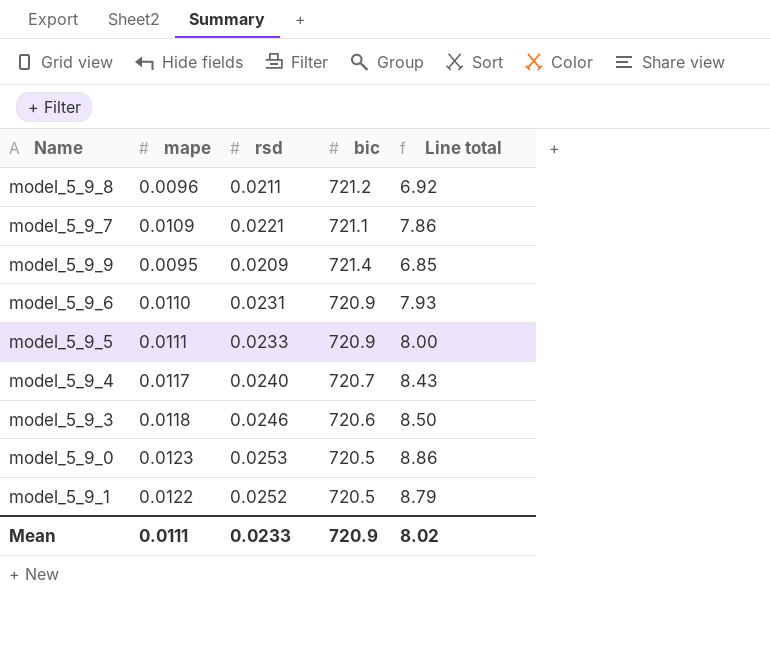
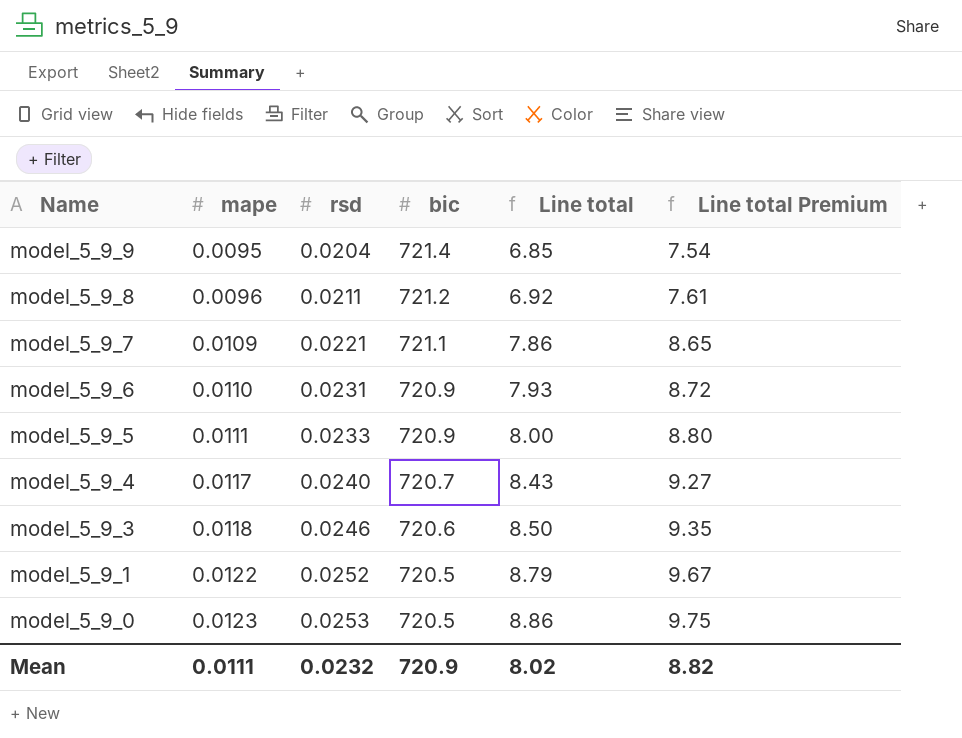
row order: none -> Name descending
column Line total Premium | formula: none -> [Line total] * 1.1
model_5_9_9 | rsd: 0.0209 -> 0.0204
Mean | rsd: 0.0233 -> 0.0232

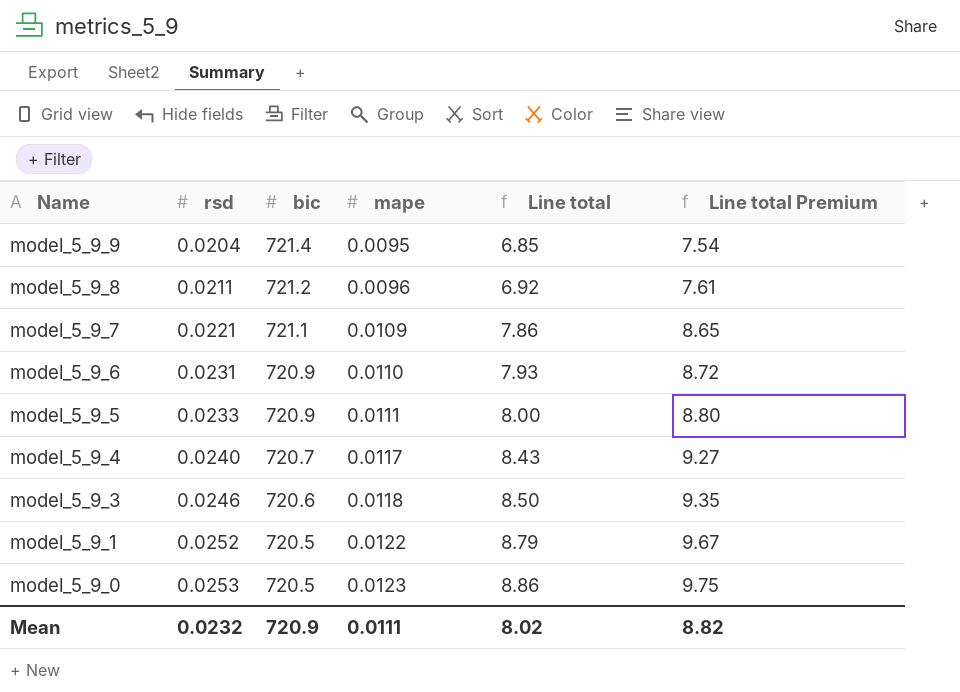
column mape | position: 2 -> 4

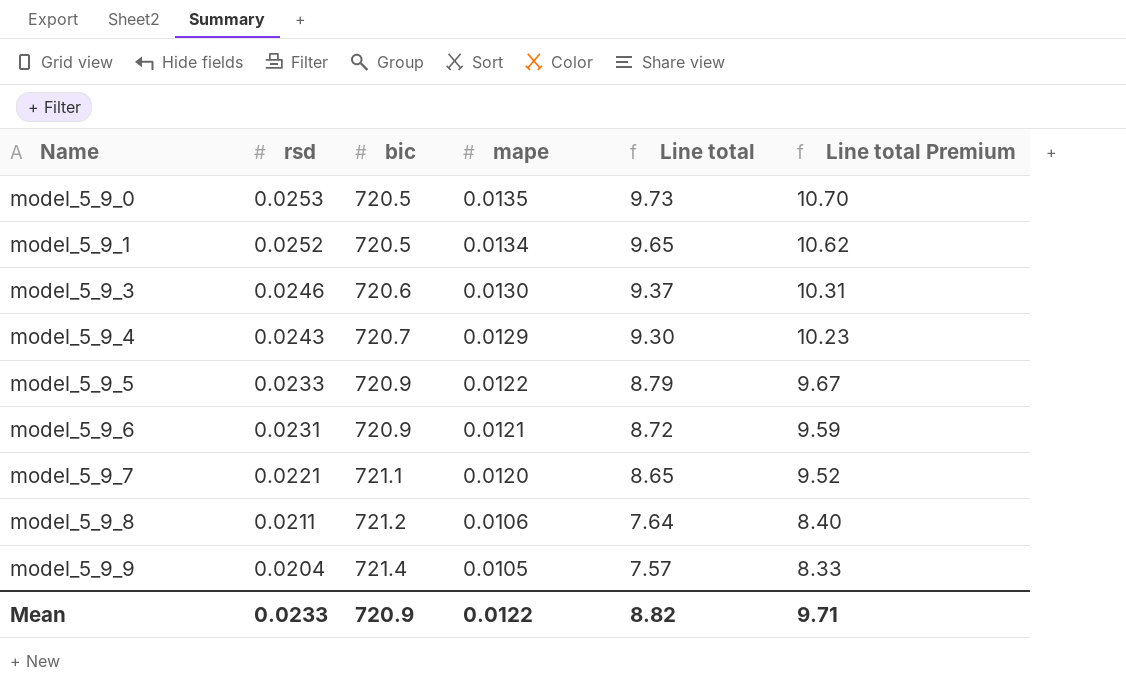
row order: Name descending -> Name ascending
model_5_9_0 | mape: 0.0123 -> 0.0135
model_5_9_0 | Line total: 8.86 -> 9.73
model_5_9_0 | Line total Premium: 9.75 -> 10.70
model_5_9_1 | mape: 0.0122 -> 0.0134
model_5_9_1 | Line total: 8.79 -> 9.65
model_5_9_1 | Line total Premium: 9.67 -> 10.62
model_5_9_3 | mape: 0.0118 -> 0.0130
model_5_9_3 | Line total: 8.50 -> 9.37
model_5_9_3 | Line total Premium: 9.35 -> 10.31
model_5_9_4 | rsd: 0.0240 -> 0.0243
model_5_9_4 | mape: 0.0117 -> 0.0129
model_5_9_4 | Line total: 8.43 -> 9.30
model_5_9_4 | Line total Premium: 9.27 -> 10.23
model_5_9_5 | mape: 0.0111 -> 0.0122
model_5_9_5 | Line total: 8.00 -> 8.79
model_5_9_5 | Line total Premium: 8.80 -> 9.67
model_5_9_6 | mape: 0.0110 -> 0.0121
model_5_9_6 | Line total: 7.93 -> 8.72
model_5_9_6 | Line total Premium: 8.72 -> 9.59
model_5_9_7 | mape: 0.0109 -> 0.0120
model_5_9_7 | Line total: 7.86 -> 8.65
model_5_9_7 | Line total Premium: 8.65 -> 9.52
model_5_9_8 | mape: 0.0096 -> 0.0106
model_5_9_8 | Line total: 6.92 -> 7.64
model_5_9_8 | Line total Premium: 7.61 -> 8.40
model_5_9_9 | mape: 0.0095 -> 0.0105
model_5_9_9 | Line total: 6.85 -> 7.57
model_5_9_9 | Line total Premium: 7.54 -> 8.33
Mean | rsd: 0.0232 -> 0.0233
Mean | mape: 0.0111 -> 0.0122
Mean | Line total: 8.02 -> 8.82
Mean | Line total Premium: 8.82 -> 9.71

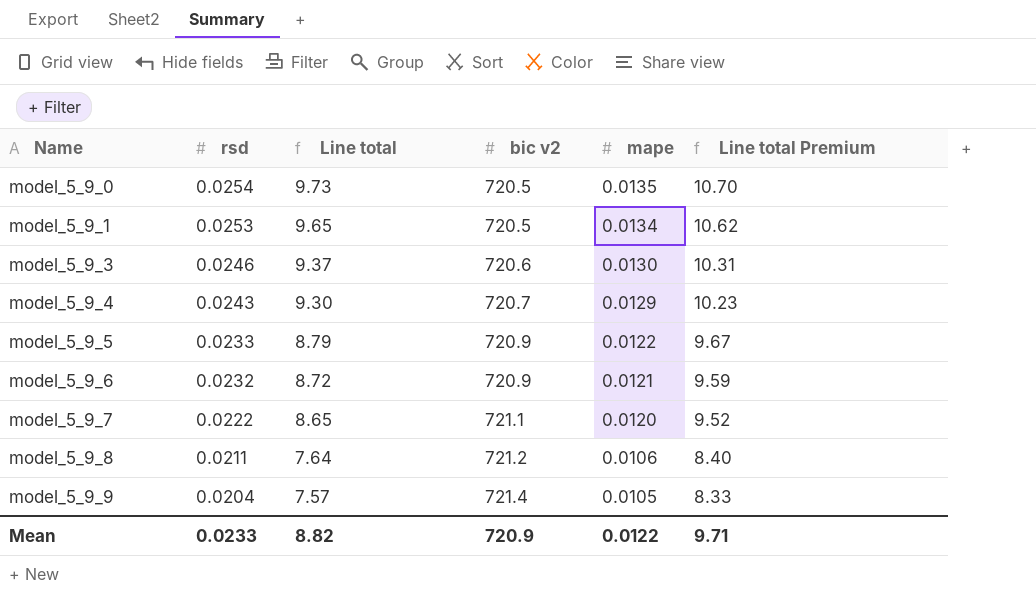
column Line total | position: 5 -> 3
column name: bic -> bic v2
model_5_9_0 | rsd: 0.0253 -> 0.0254
model_5_9_1 | rsd: 0.0252 -> 0.0253
model_5_9_6 | rsd: 0.0231 -> 0.0232
model_5_9_7 | rsd: 0.0221 -> 0.0222

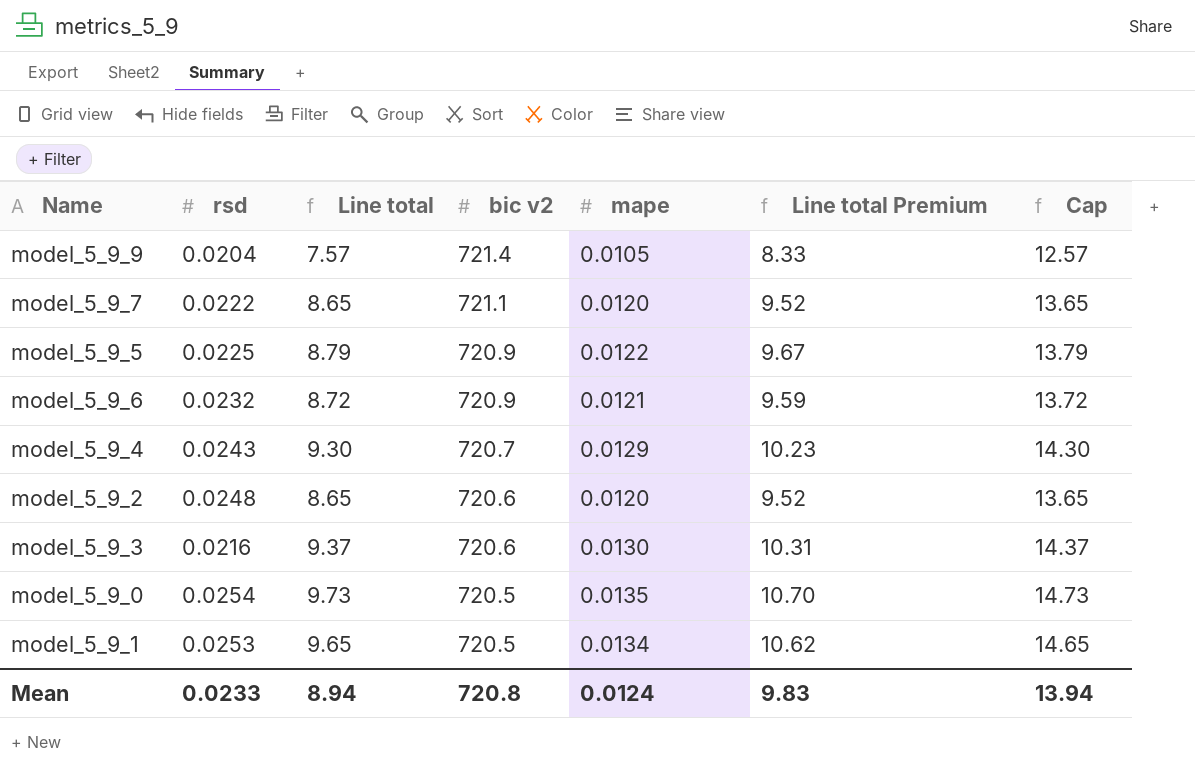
row order: Name ascending -> bic v2 descending
column Cap | formula: none -> [Line total] + 5
row model_5_9_8: 0.0211 | 7.64 | 721.2 | 0.0106 | 8.40 -> none
model_5_9_5 | rsd: 0.0233 -> 0.0225
row model_5_9_2: none -> 0.0248 | 8.65 | 720.6 | 0.0120 | 9.52 | 13.65
model_5_9_3 | rsd: 0.0246 -> 0.0216
Mean | Line total: 8.82 -> 8.94
Mean | bic v2: 720.9 -> 720.8
Mean | mape: 0.0122 -> 0.0124
Mean | Line total Premium: 9.71 -> 9.83

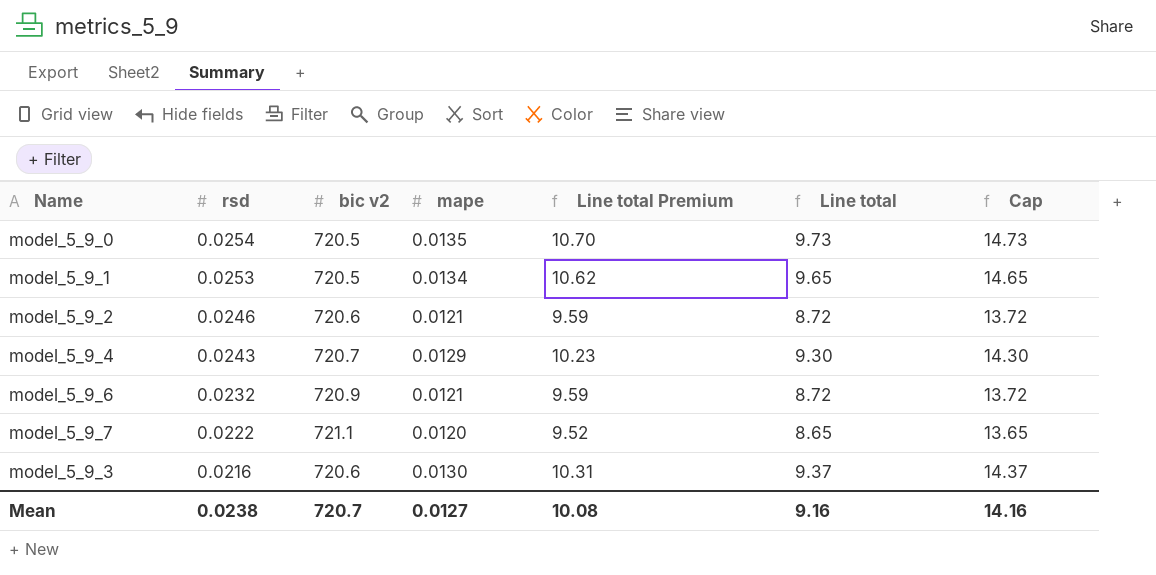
row order: bic v2 descending -> rsd descending
column Line total | position: 3 -> 6
row model_5_9_9: 0.0204 | 7.57 | 721.4 | 0.0105 | 8.33 | 12.57 -> none
row model_5_9_5: 0.0225 | 8.79 | 720.9 | 0.0122 | 9.67 | 13.79 -> none
model_5_9_2 | rsd: 0.0248 -> 0.0246
model_5_9_2 | mape: 0.0120 -> 0.0121
model_5_9_2 | Line total Premium: 9.52 -> 9.59
model_5_9_2 | Line total: 8.65 -> 8.72
model_5_9_2 | Cap: 13.65 -> 13.72
Mean | rsd: 0.0233 -> 0.0238
Mean | bic v2: 720.8 -> 720.7
Mean | mape: 0.0124 -> 0.0127
Mean | Line total Premium: 9.83 -> 10.08
Mean | Line total: 8.94 -> 9.16
Mean | Cap: 13.94 -> 14.16

